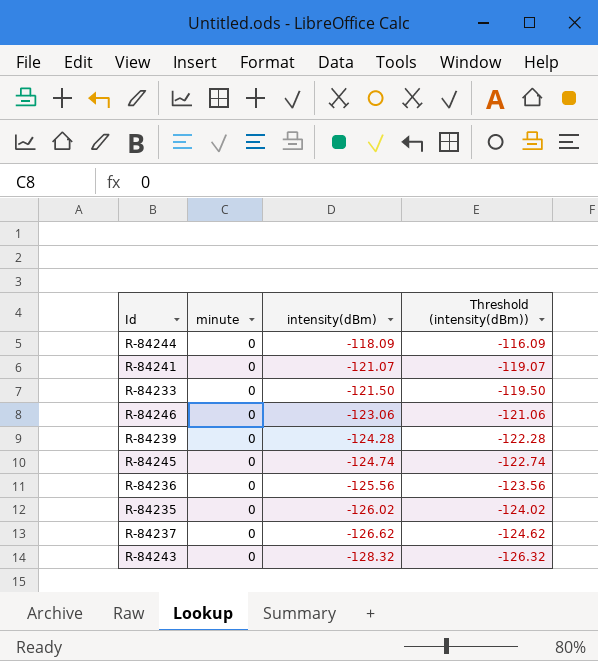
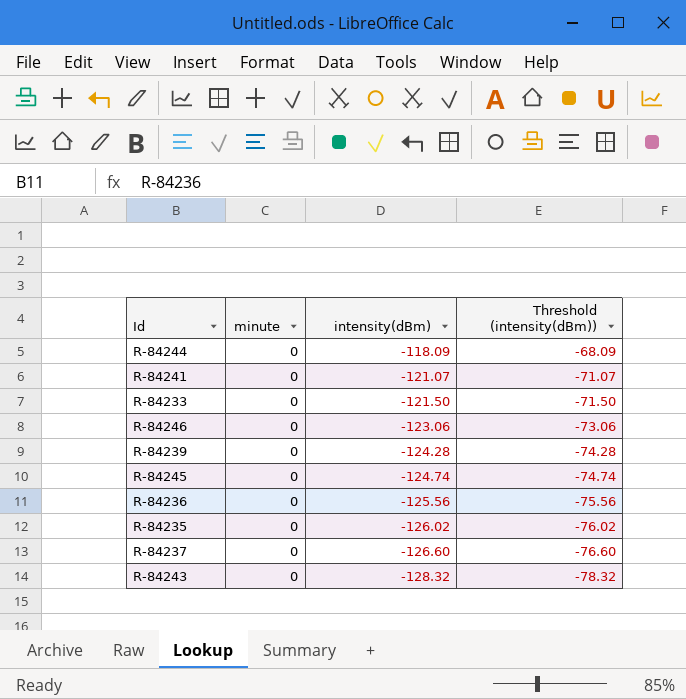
column Threshold (intensity(dBm)) | formula: [intensity(dBm)] + 2 -> [intensity(dBm)] + 50
R-84237 | intensity(dBm): -126.62 -> -126.60

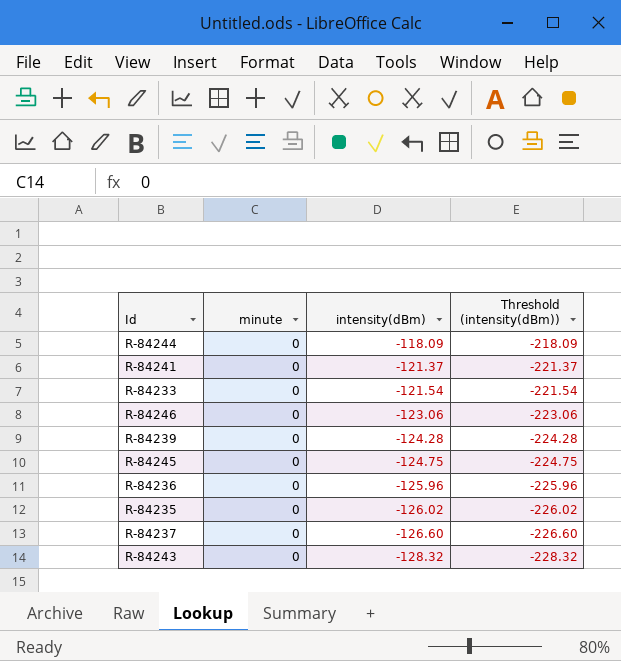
column Threshold (intensity(dBm)) | formula: [intensity(dBm)] + 50 -> [intensity(dBm)] - 100
R-84241 | intensity(dBm): -121.07 -> -121.37
R-84233 | intensity(dBm): -121.50 -> -121.54
R-84245 | intensity(dBm): -124.74 -> -124.75
R-84236 | intensity(dBm): -125.56 -> -125.96

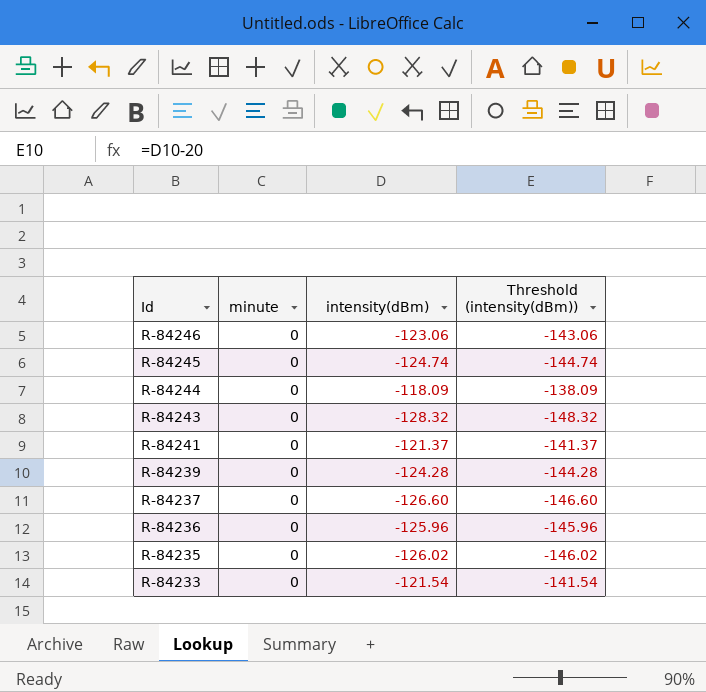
row order: intensity(dBm) descending -> Id descending
column Threshold (intensity(dBm)) | formula: [intensity(dBm)] - 100 -> [intensity(dBm)] - 20
R-84245 | intensity(dBm): -124.75 -> -124.74

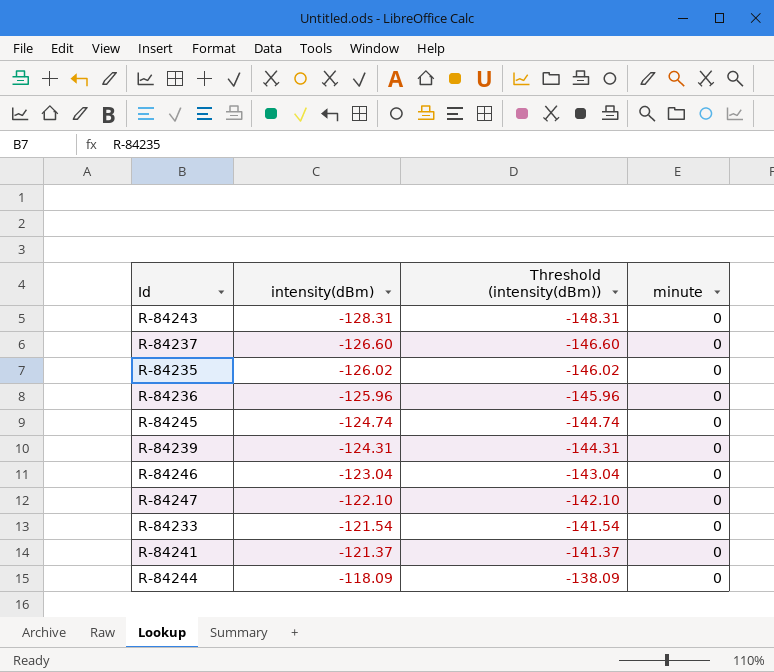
row order: Id descending -> intensity(dBm) ascending
column minute | position: 2 -> 4
R-84243 | intensity(dBm): -128.32 -> -128.31
R-84243 | Threshold (intensity(dBm)): -148.32 -> -148.31
R-84239 | intensity(dBm): -124.28 -> -124.31
R-84239 | Threshold (intensity(dBm)): -144.28 -> -144.31
R-84246 | intensity(dBm): -123.06 -> -123.04
R-84246 | Threshold (intensity(dBm)): -143.06 -> -143.04
row R-84247: none -> -122.10 | -142.10 | 0

